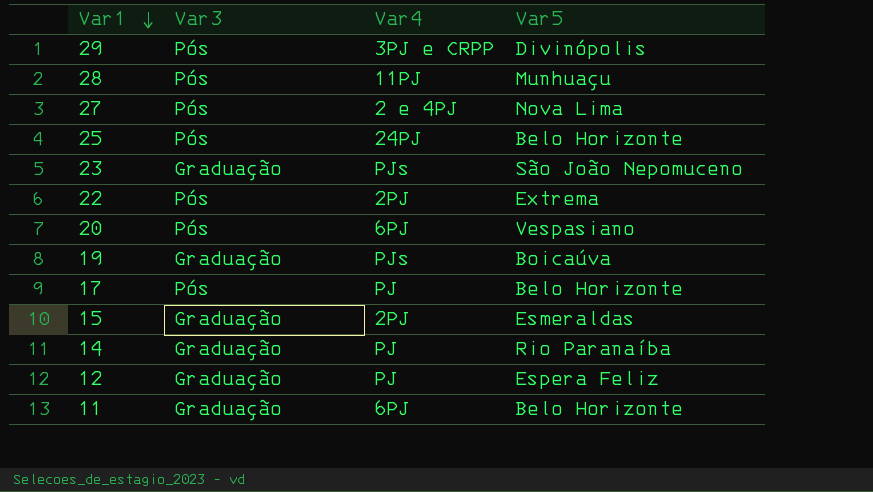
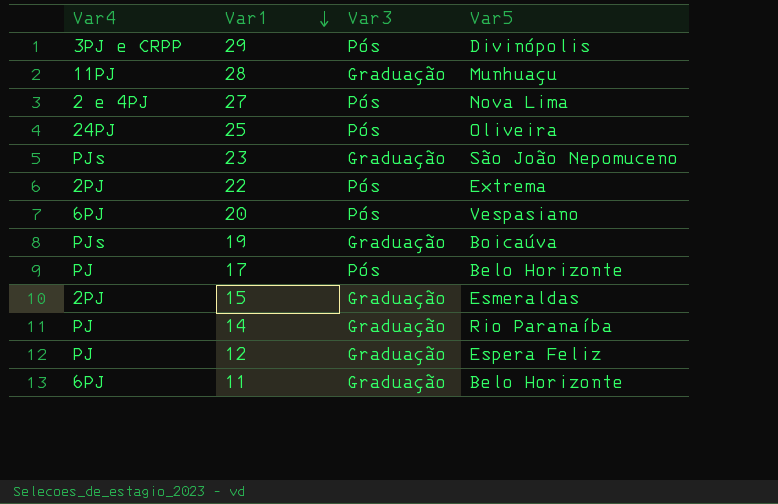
column Var4 | position: 3 -> 1
28 | Var3: Pós -> Graduação
25 | Var5: Belo Horizonte -> Oliveira

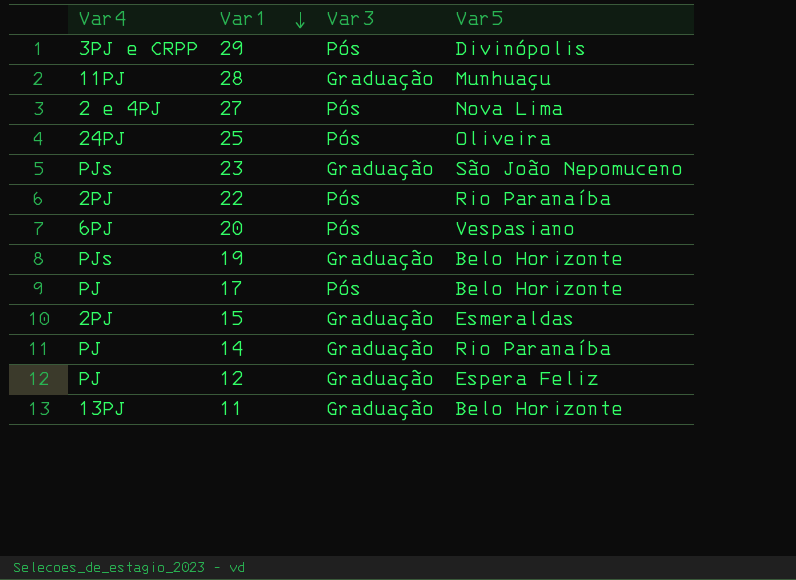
22 | Var5: Extrema -> Rio Paranaíba
19 | Var5: Boicaúva -> Belo Horizonte
11 | Var4: 6PJ -> 13PJ

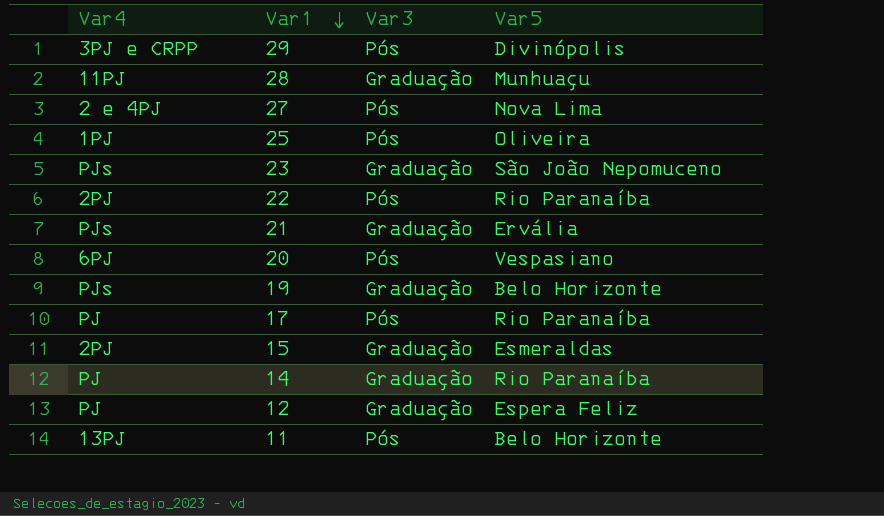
25 | Var4: 24PJ -> 1PJ
row 21: none -> PJs | Graduação | Ervália
17 | Var5: Belo Horizonte -> Rio Paranaíba
11 | Var3: Graduação -> Pós

